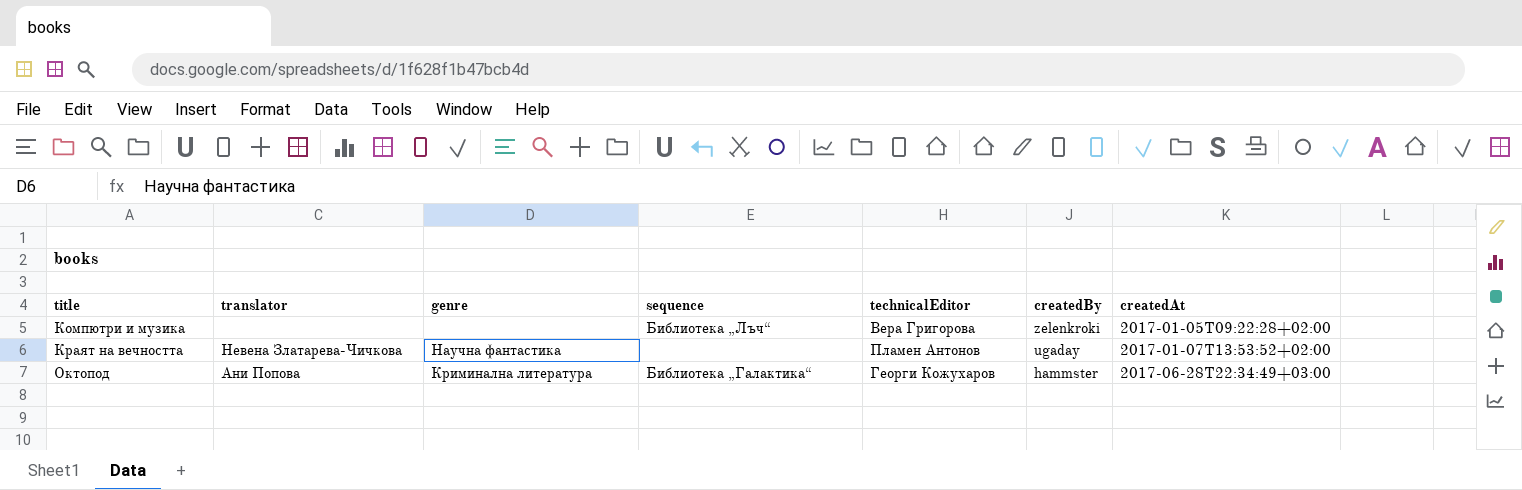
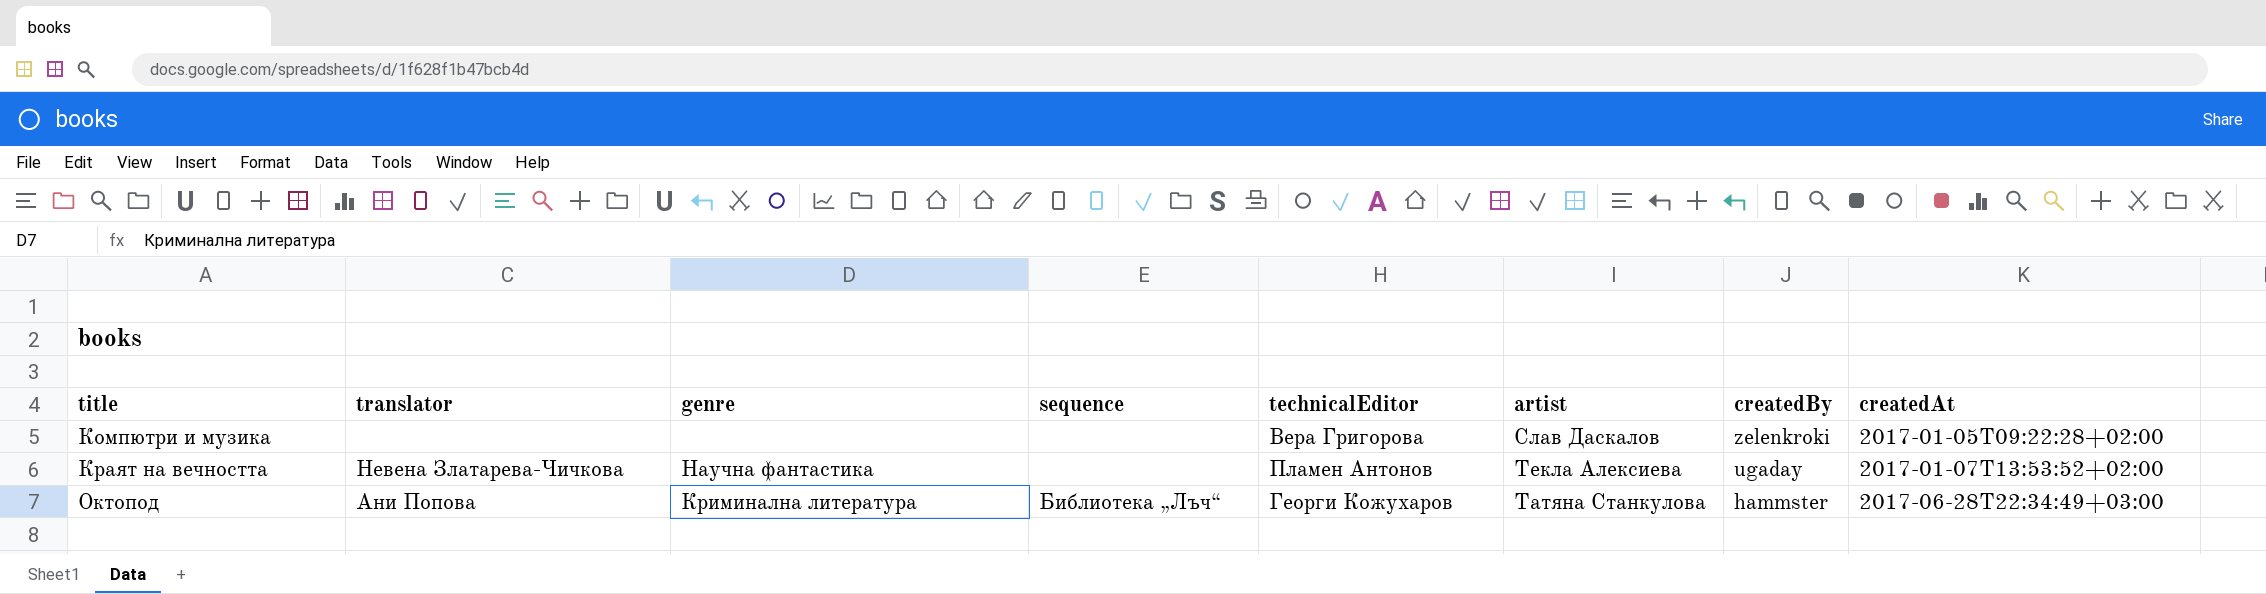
column artist | position: none -> 6
Компютри и музика | sequence: Библиотека „Лъч“ -> none
Октопод | sequence: Библиотека „Галактика“ -> Библиотека „Лъч“

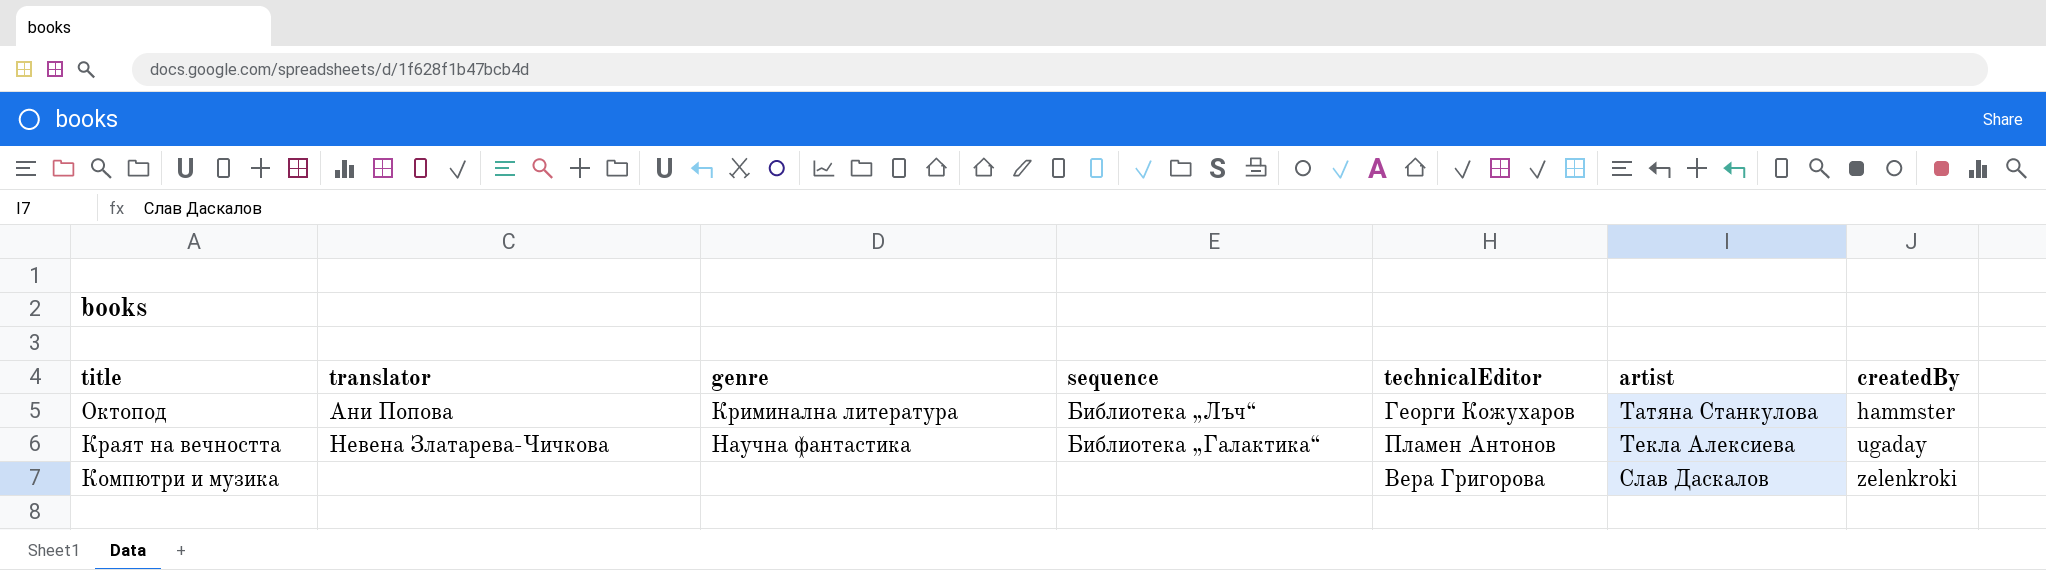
row order: title ascending -> title descending
column createdAt | position: 8 -> none
Краят на вечността | sequence: none -> Библиотека „Галактика“

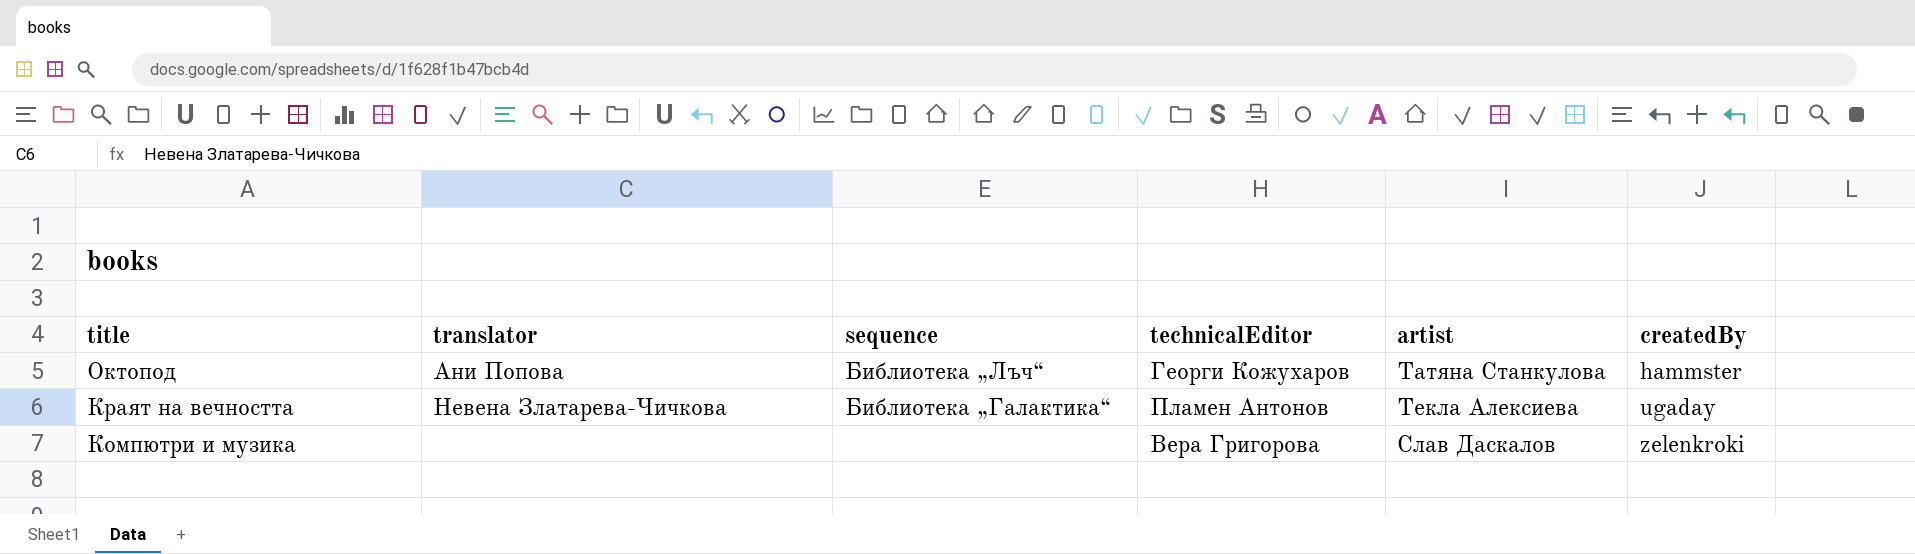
column genre | position: 3 -> none

